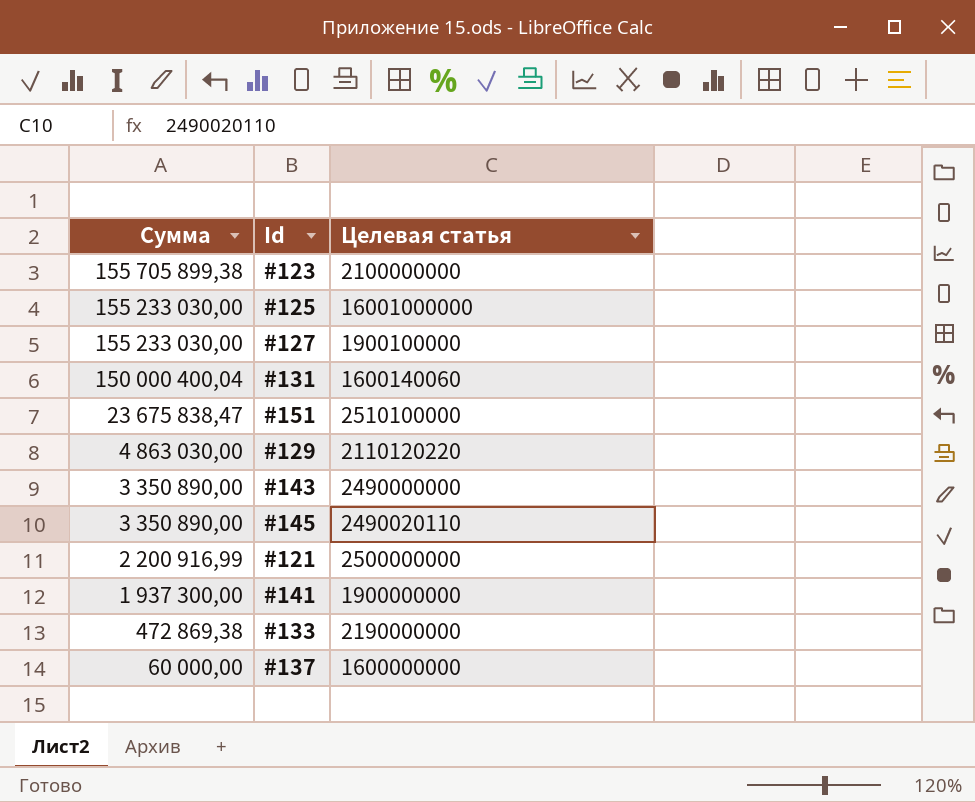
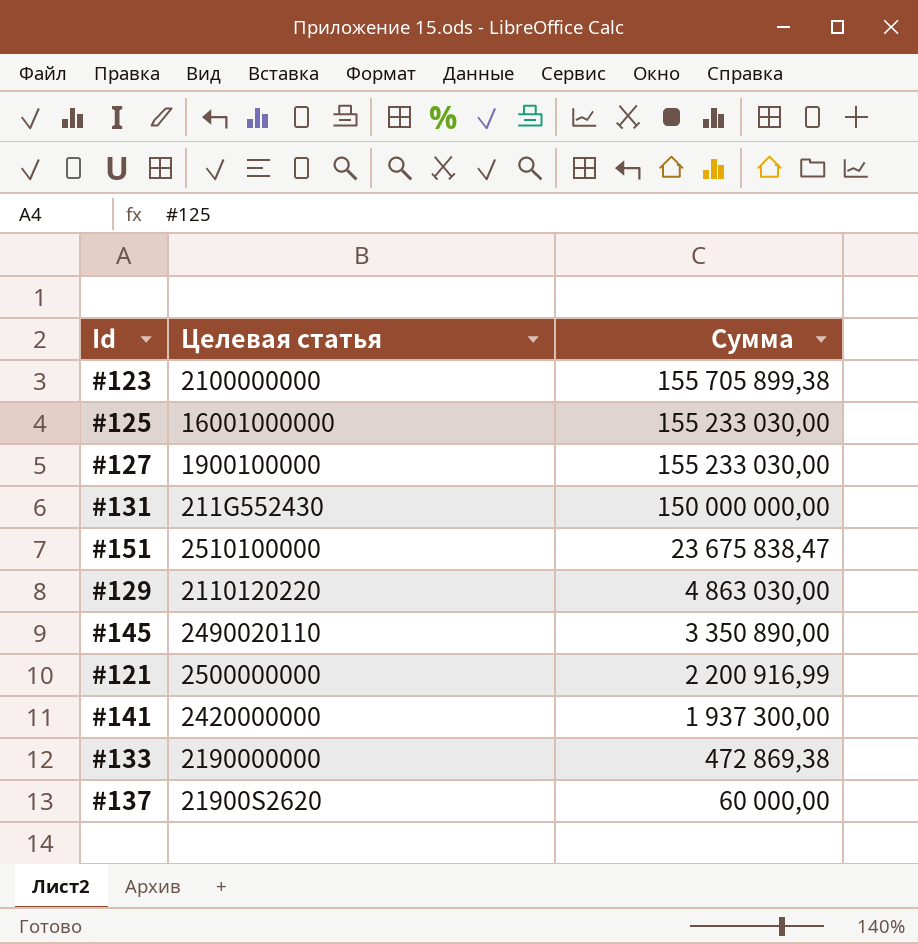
column Сумма | position: 1 -> 3
row #143: 3 350 890,00 | 2490000000 -> none
#131 | Целевая статья: 1600140060 -> 211G552430
#131 | Сумма: 150 000 400,04 -> 150 000 000,00
#141 | Целевая статья: 1900000000 -> 2420000000
#137 | Целевая статья: 1600000000 -> 21900S2620

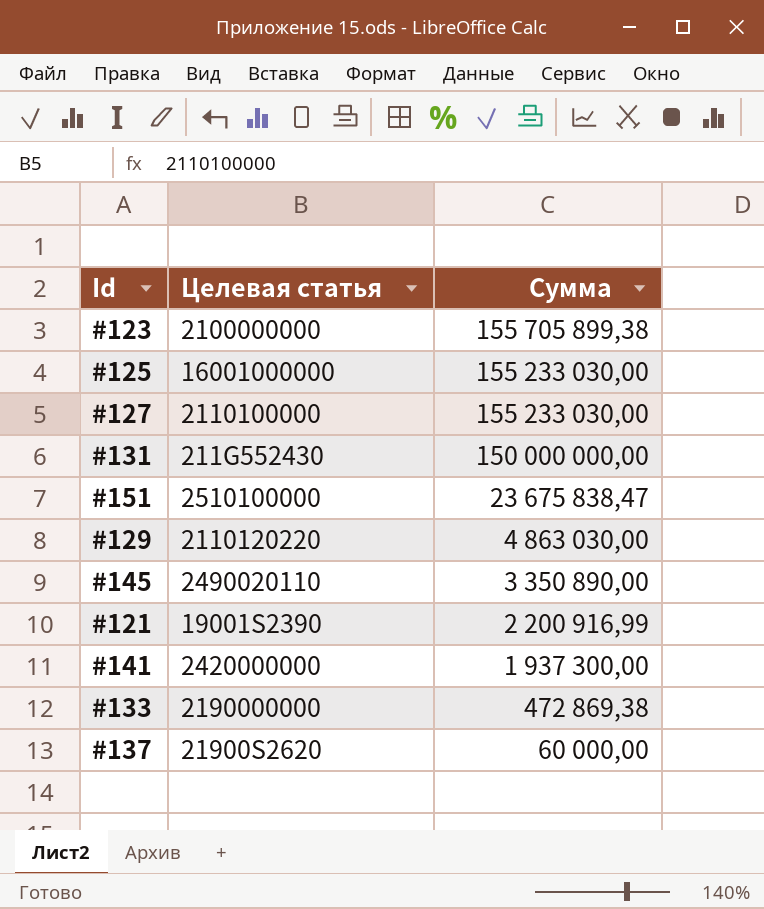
#127 | Целевая статья: 1900100000 -> 2110100000
#121 | Целевая статья: 2500000000 -> 19001S2390

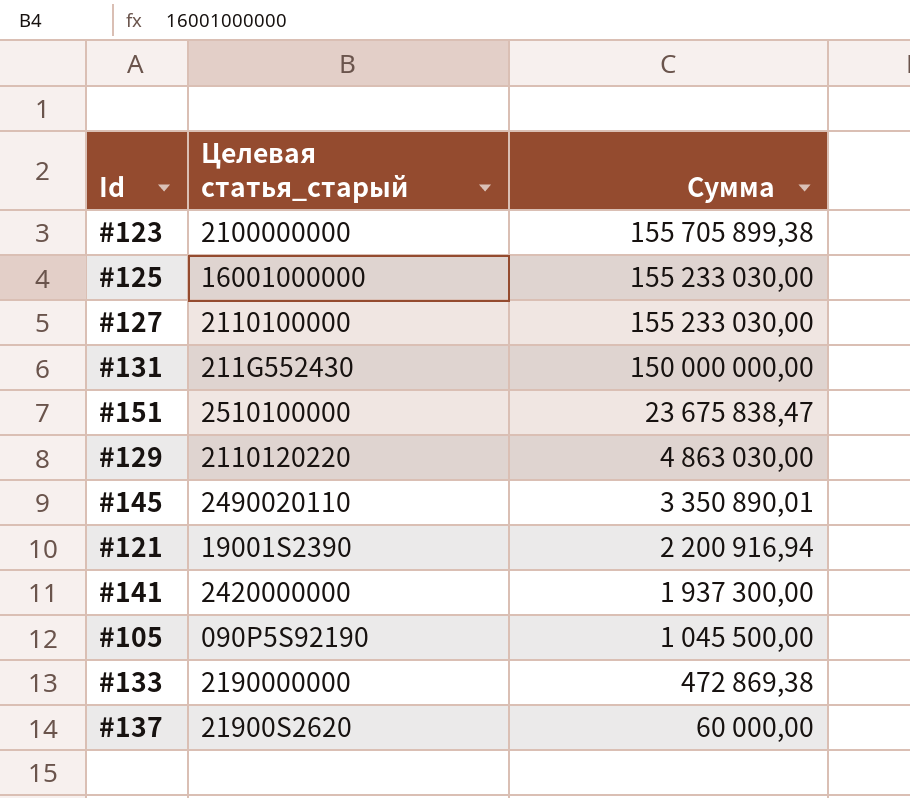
column name: Целевая статья -> Целевая статья_старый
#145 | Сумма: 3 350 890,00 -> 3 350 890,01
#121 | Сумма: 2 200 916,99 -> 2 200 916,94
row #105: none -> 090P5S92190 | 1 045 500,00

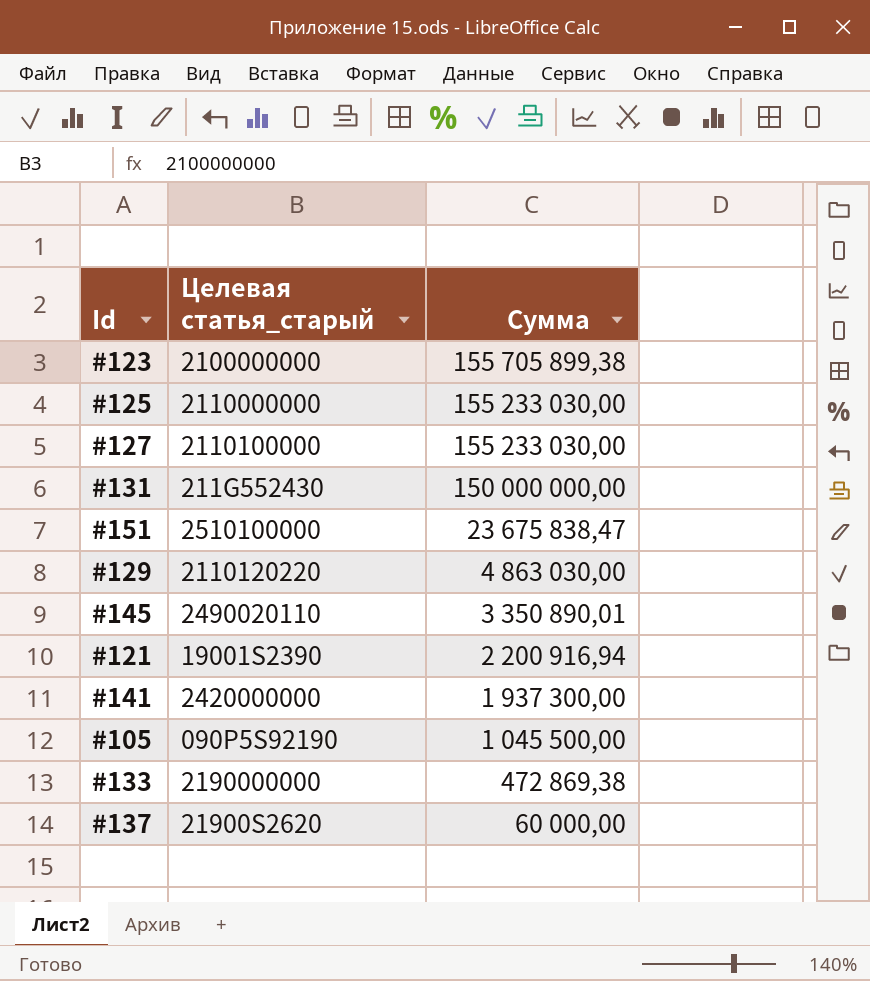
#125 | Целевая статья_старый: 16001000000 -> 2110000000

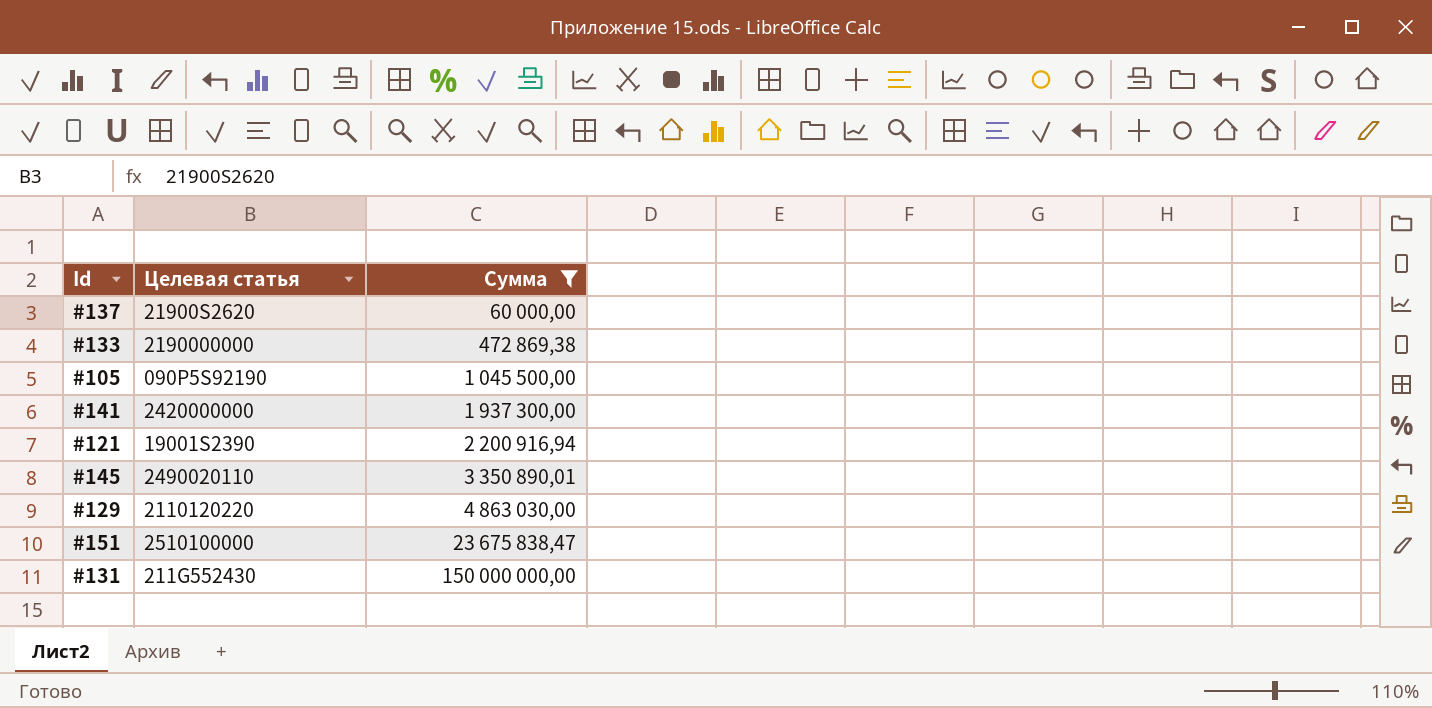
filter: none -> Сумма <= 150 000 000,00
row order: Сумма descending -> Сумма ascending
column name: Целевая статья_старый -> Целевая статья

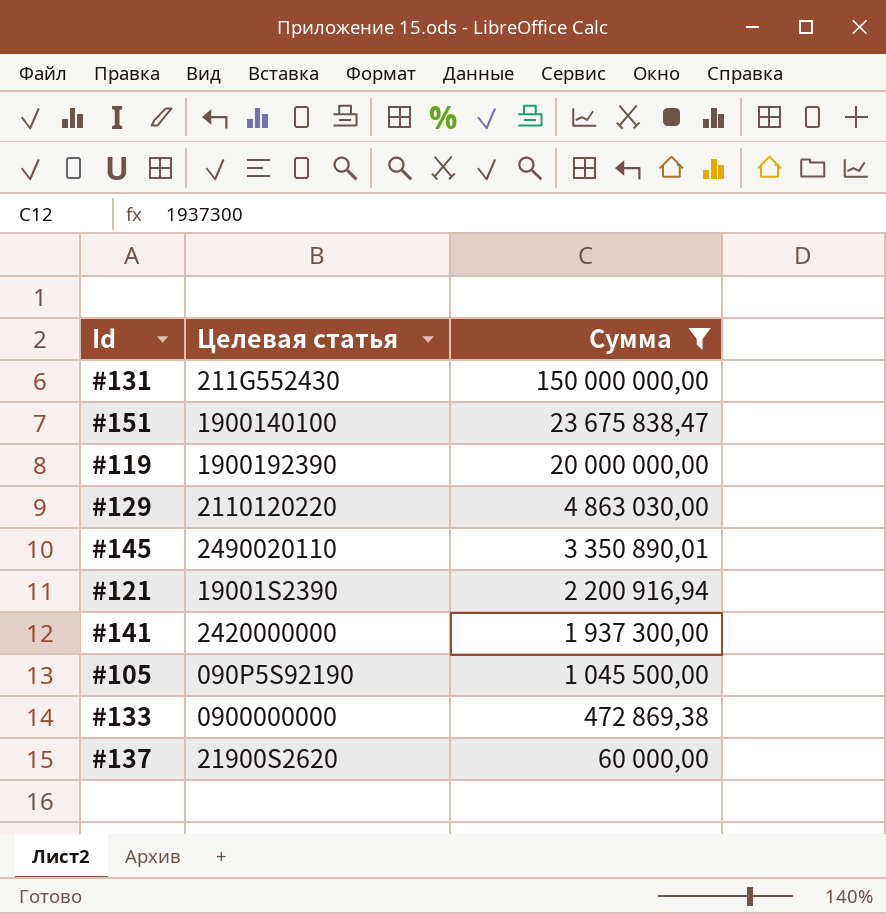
row order: Сумма ascending -> Сумма descending
#151 | Целевая статья: 2510100000 -> 1900140100
row #119: none -> 1900192390 | 20 000 000,00
#133 | Целевая статья: 2190000000 -> 0900000000

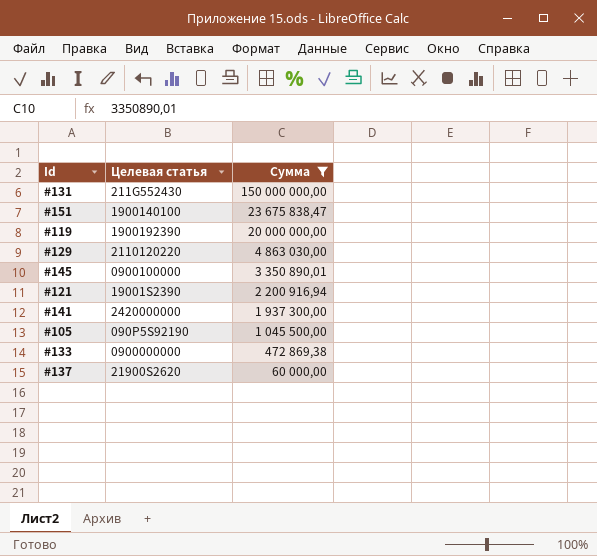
#145 | Целевая статья: 2490020110 -> 0900100000

